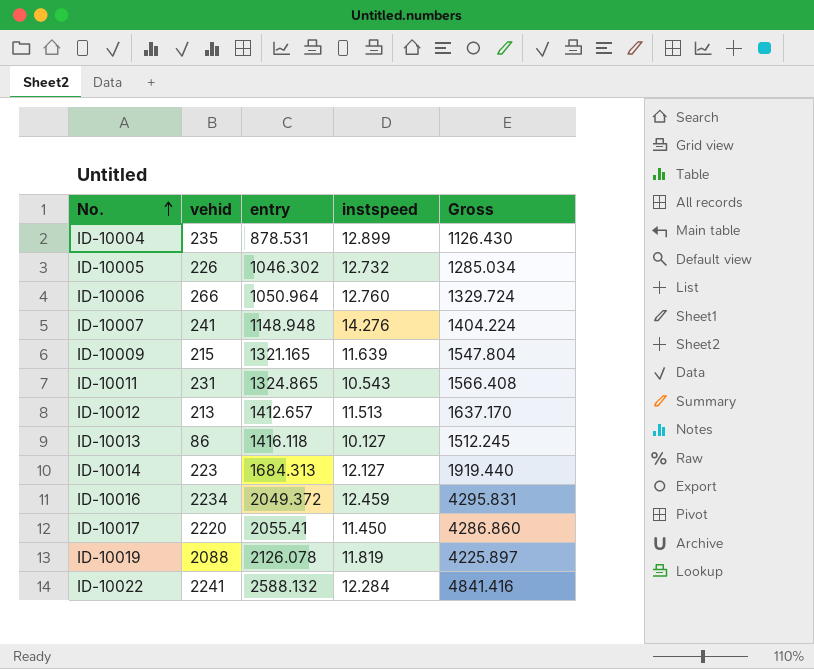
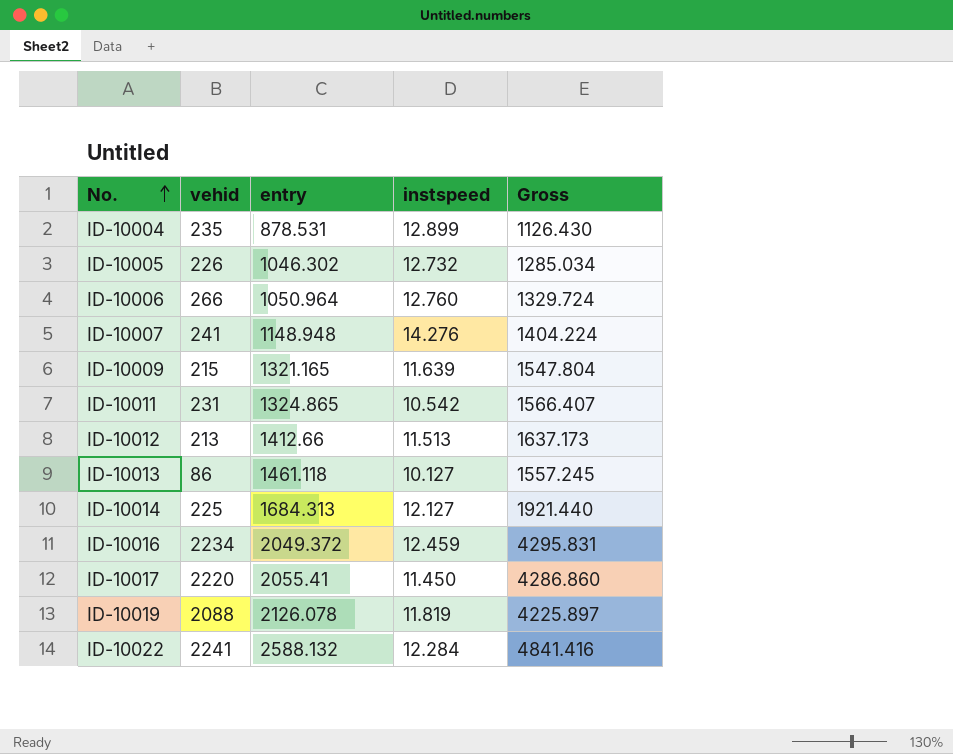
ID-10011 | instspeed: 10.543 -> 10.542
ID-10011 | Gross: 1566.408 -> 1566.407
ID-10012 | entry: 1412.657 -> 1412.66
ID-10012 | Gross: 1637.170 -> 1637.173
ID-10013 | entry: 1416.118 -> 1461.118
ID-10013 | Gross: 1512.245 -> 1557.245
ID-10014 | vehid: 223 -> 225
ID-10014 | Gross: 1919.440 -> 1921.440

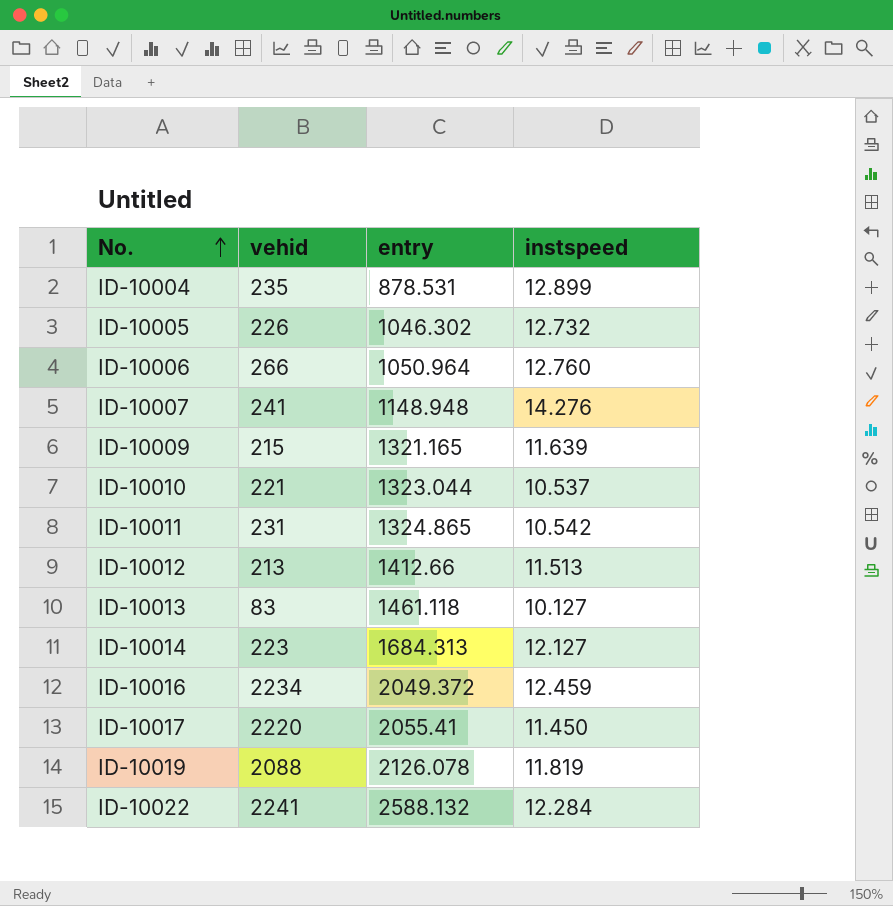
column Gross | formula: [vehid] + [entry] + [instspeed] -> none
row ID-10010: none -> 221 | 1323.044 | 10.537
ID-10013 | vehid: 86 -> 83
ID-10014 | vehid: 225 -> 223

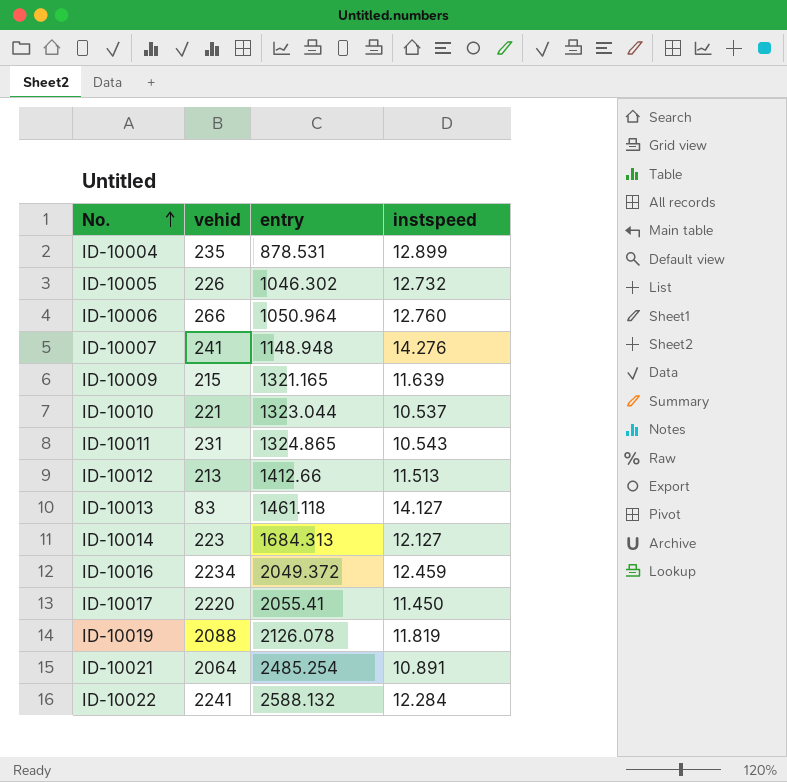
ID-10011 | instspeed: 10.542 -> 10.543
ID-10013 | instspeed: 10.127 -> 14.127
row ID-10021: none -> 2064 | 2485.254 | 10.891

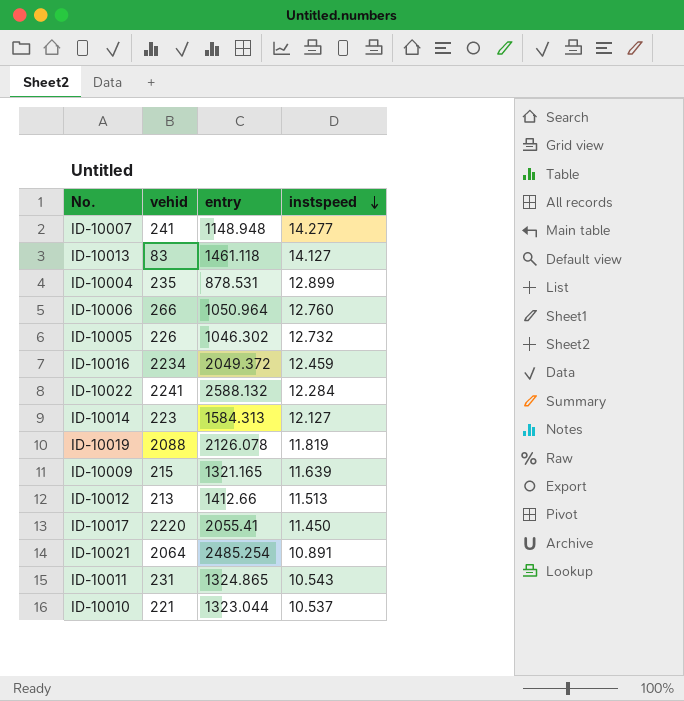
row order: No. ascending -> instspeed descending
ID-10007 | instspeed: 14.276 -> 14.277
ID-10014 | entry: 1684.313 -> 1584.313

